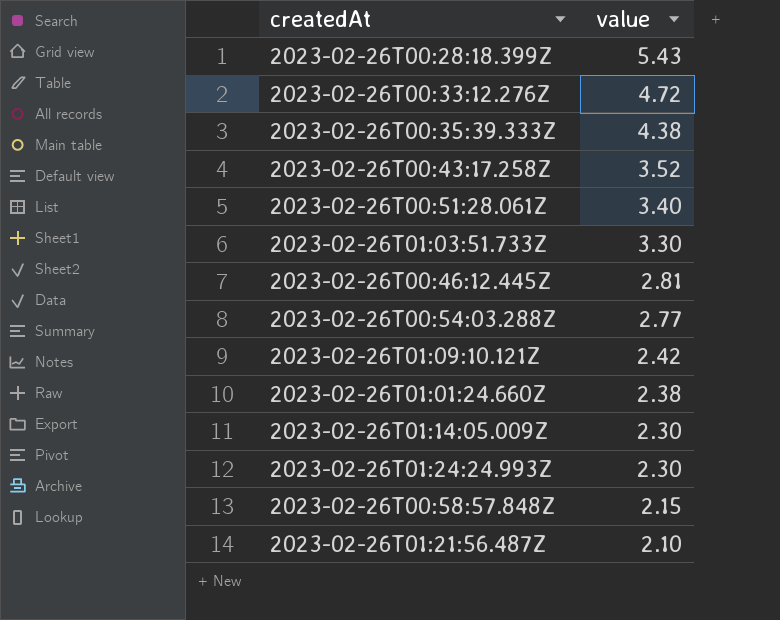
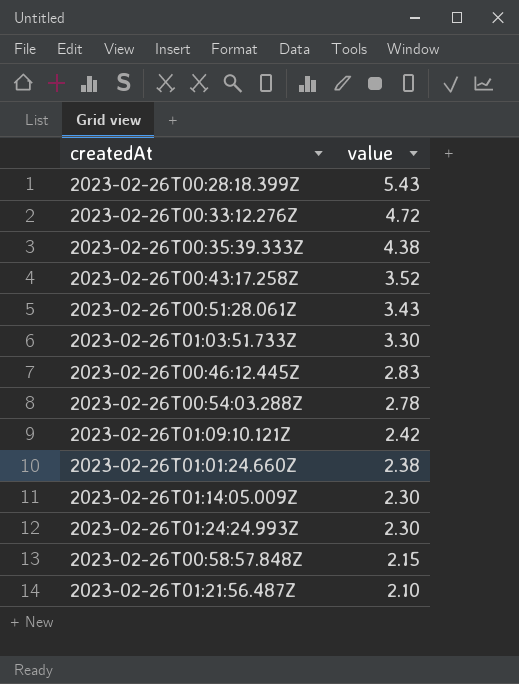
2023-02-26T00:51:28.061Z | value: 3.40 -> 3.43
2023-02-26T00:46:12.445Z | value: 2.81 -> 2.83
2023-02-26T00:54:03.288Z | value: 2.77 -> 2.78

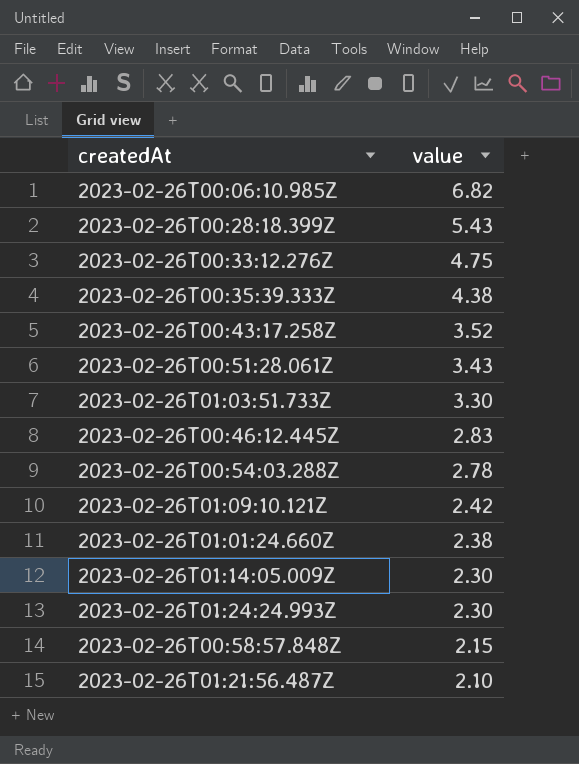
row 2023-02-26T00:06:10.985Z: none -> 6.82
2023-02-26T00:33:12.276Z | value: 4.72 -> 4.75

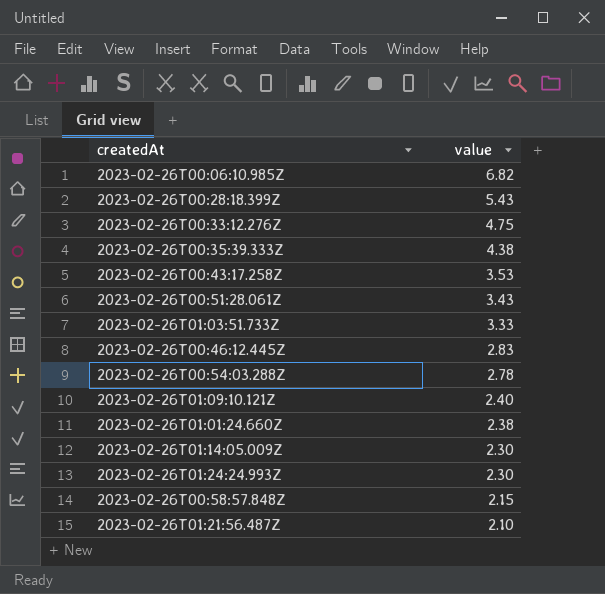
2023-02-26T00:43:17.258Z | value: 3.52 -> 3.53
2023-02-26T01:03:51.733Z | value: 3.30 -> 3.33
2023-02-26T01:09:10.121Z | value: 2.42 -> 2.40

